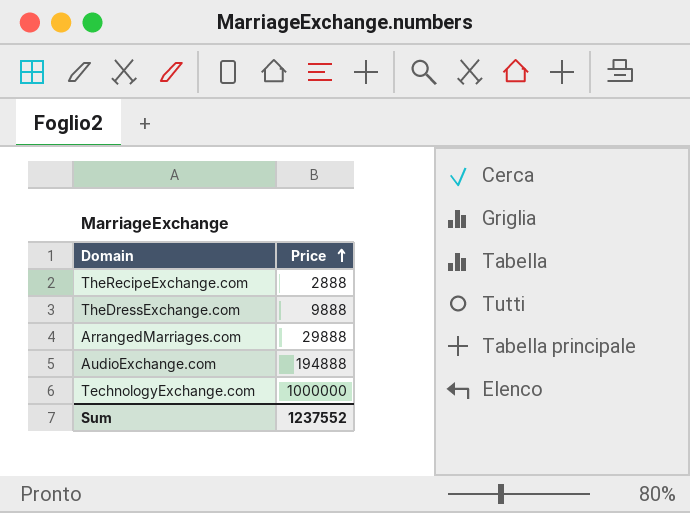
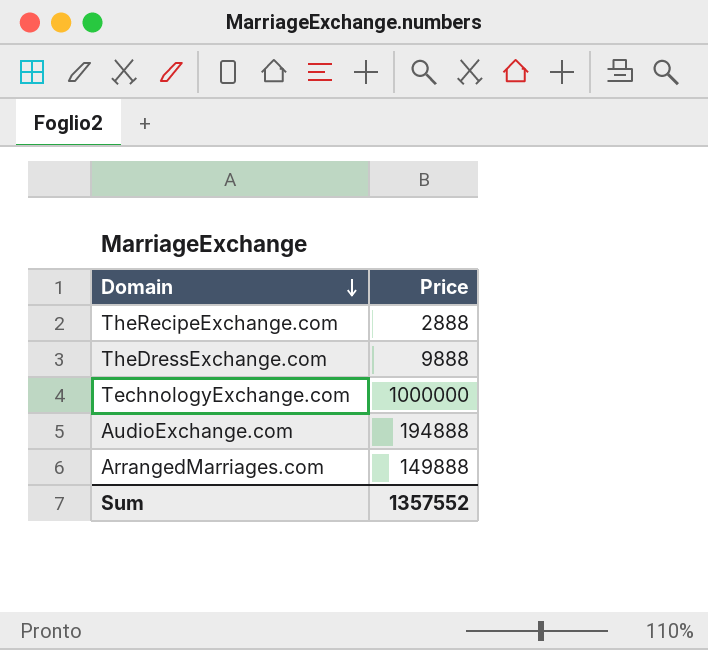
row order: Price ascending -> Domain descending
ArrangedMarriages.com | Price: 29888 -> 149888
Sum | Price: 1237552 -> 1357552

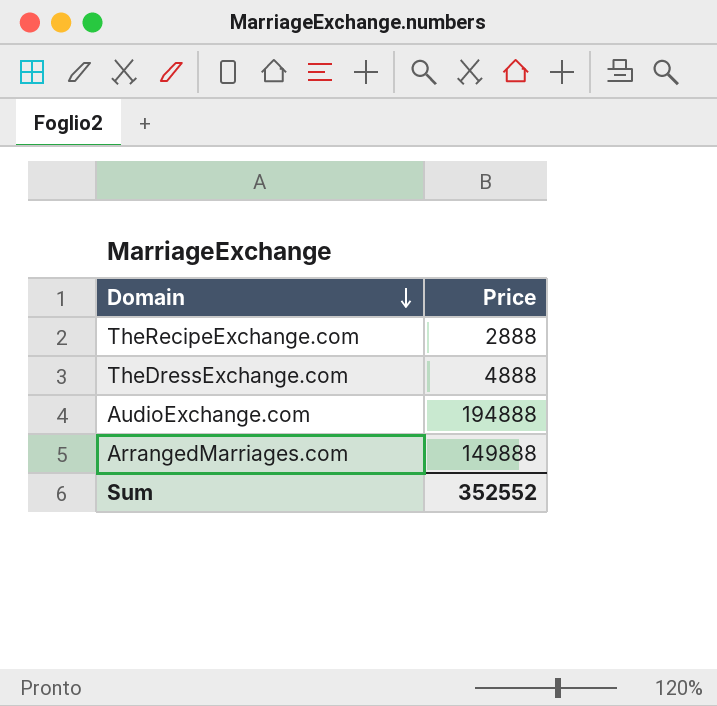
row TechnologyExchange.com: 1000000 -> none
TheDressExchange.com | Price: 9888 -> 4888
Sum | Price: 1357552 -> 352552

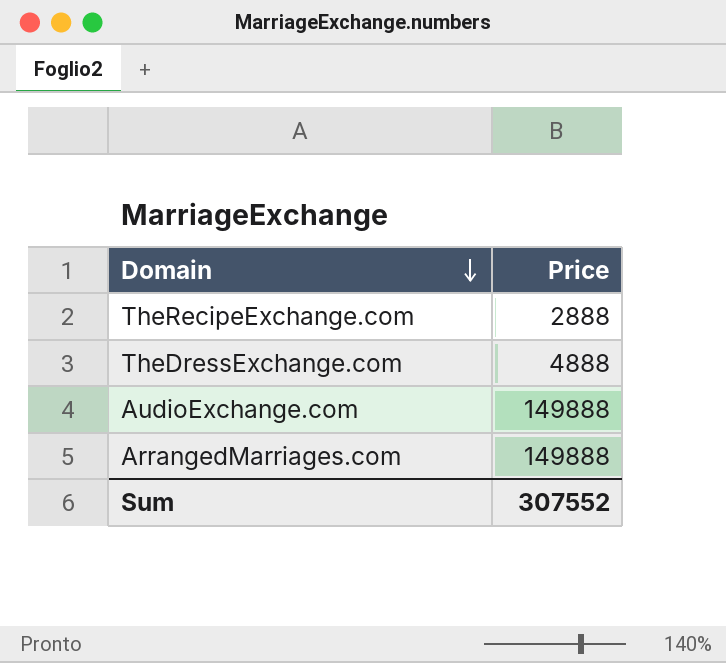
AudioExchange.com | Price: 194888 -> 149888
Sum | Price: 352552 -> 307552

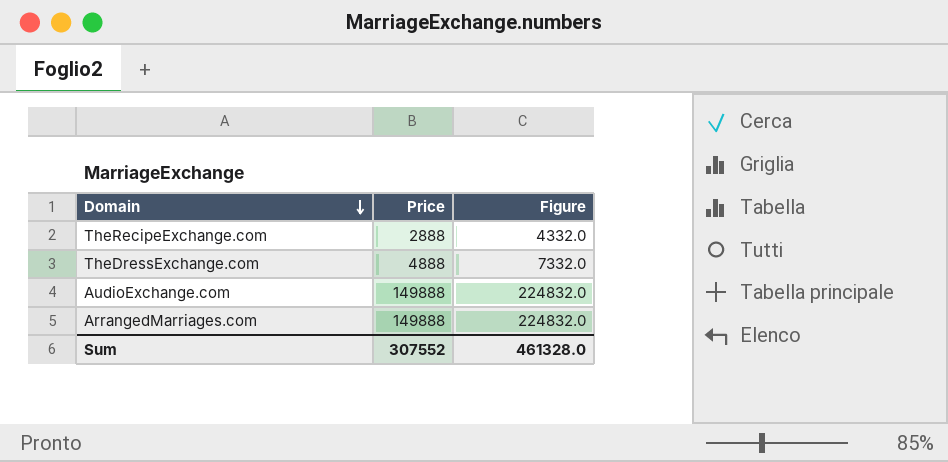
column Figure | formula: none -> [Price] * 1.5

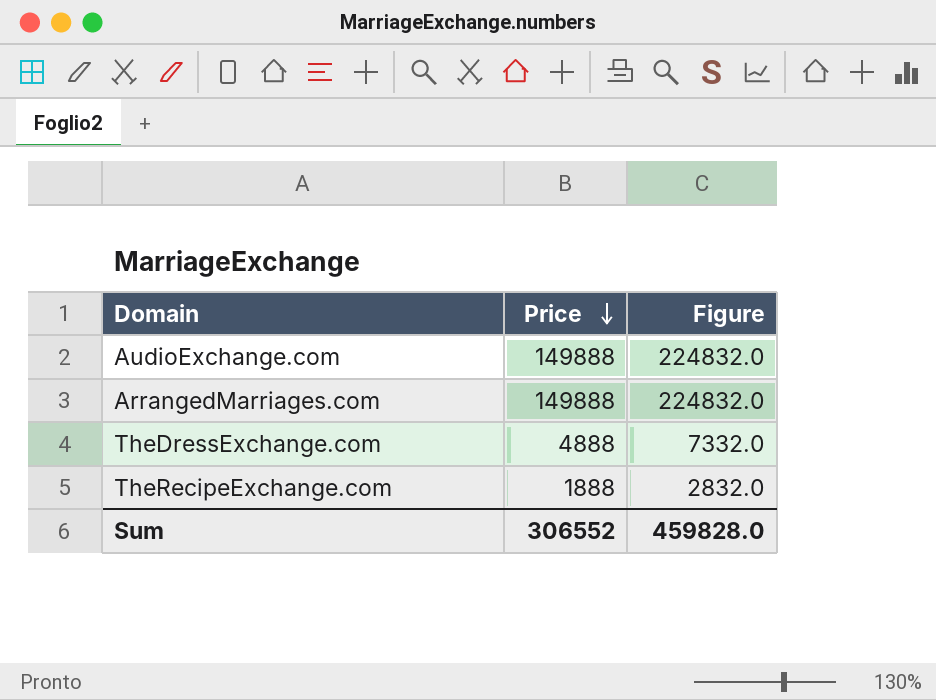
row order: Domain descending -> Price descending
TheRecipeExchange.com | Price: 2888 -> 1888
TheRecipeExchange.com | Figure: 4332.0 -> 2832.0
Sum | Price: 307552 -> 306552
Sum | Figure: 461328.0 -> 459828.0

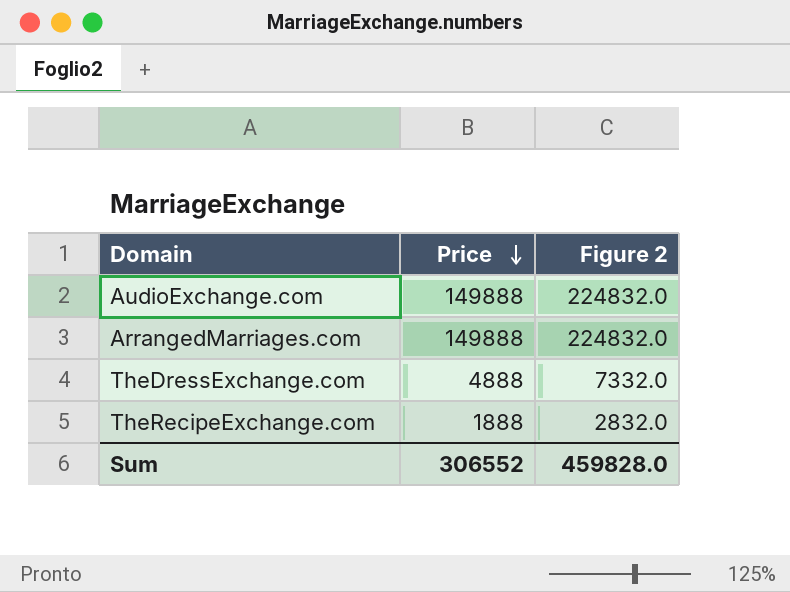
column name: Figure -> Figure 2

